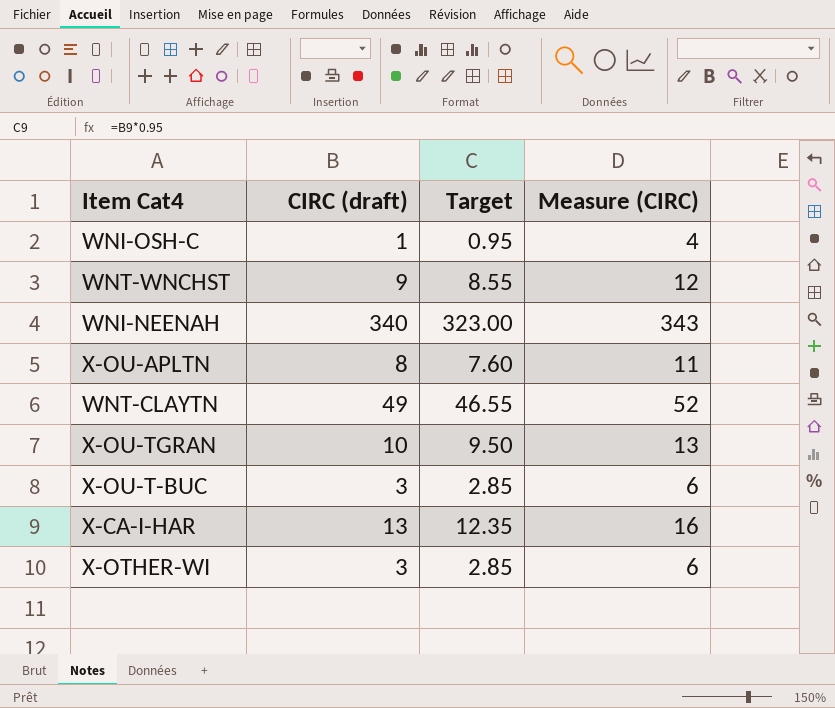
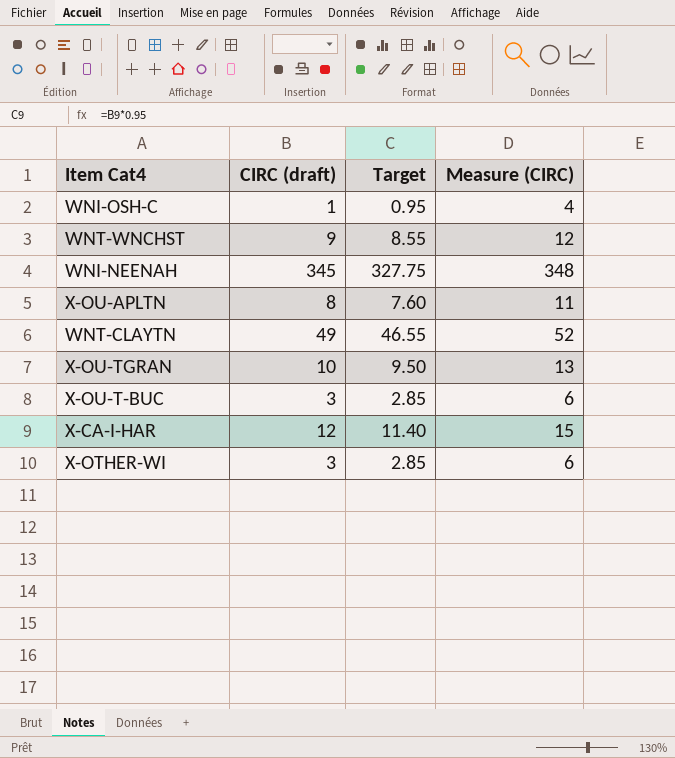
WNI-NEENAH | CIRC (draft): 340 -> 345
WNI-NEENAH | Target: 323.00 -> 327.75
WNI-NEENAH | Measure (CIRC): 343 -> 348
X-CA-I-HAR | CIRC (draft): 13 -> 12
X-CA-I-HAR | Target: 12.35 -> 11.40
X-CA-I-HAR | Measure (CIRC): 16 -> 15

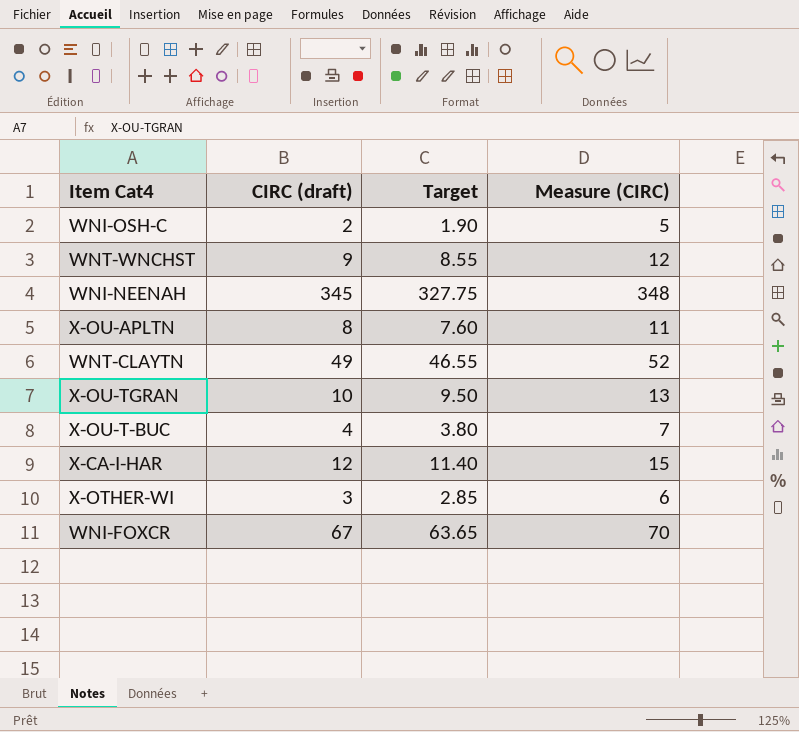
WNI-OSH-C | CIRC (draft): 1 -> 2
WNI-OSH-C | Target: 0.95 -> 1.90
WNI-OSH-C | Measure (CIRC): 4 -> 5
X-OU-T-BUC | CIRC (draft): 3 -> 4
X-OU-T-BUC | Target: 2.85 -> 3.80
X-OU-T-BUC | Measure (CIRC): 6 -> 7
row WNI-FOXCR: none -> 67 | 63.65 | 70

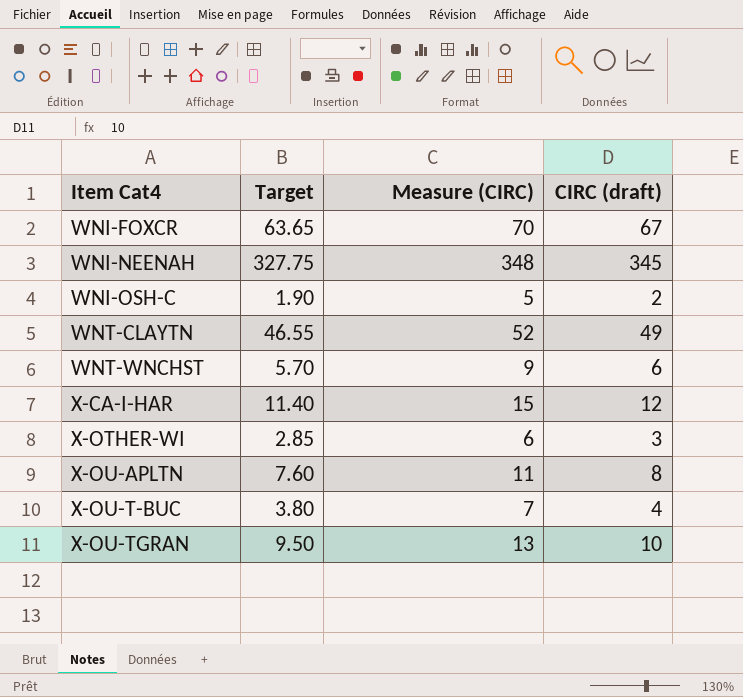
row order: none -> Item Cat4 ascending
column CIRC (draft) | position: 2 -> 4
WNT-WNCHST | Target: 8.55 -> 5.70
WNT-WNCHST | Measure (CIRC): 12 -> 9
WNT-WNCHST | CIRC (draft): 9 -> 6

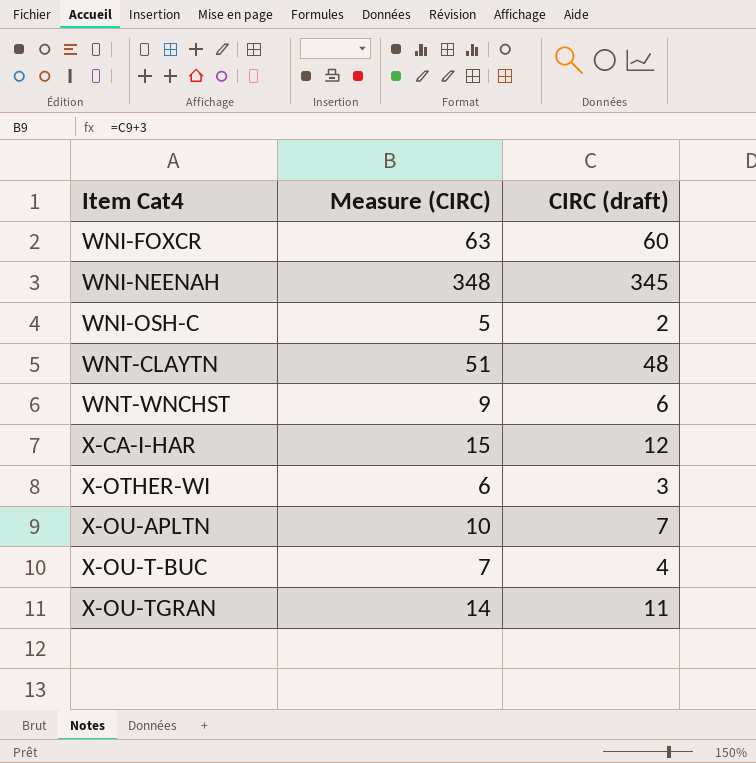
column Target | formula: [CIRC (draft)] * 0.95 -> none
WNI-FOXCR | Measure (CIRC): 70 -> 63
WNI-FOXCR | CIRC (draft): 67 -> 60
WNT-CLAYTN | Measure (CIRC): 52 -> 51
WNT-CLAYTN | CIRC (draft): 49 -> 48
X-OU-APLTN | Measure (CIRC): 11 -> 10
X-OU-APLTN | CIRC (draft): 8 -> 7
X-OU-TGRAN | Measure (CIRC): 13 -> 14
X-OU-TGRAN | CIRC (draft): 10 -> 11

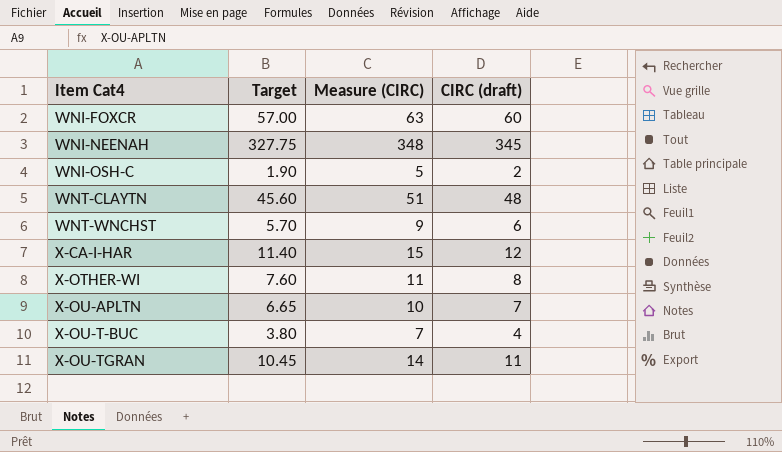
column Target | formula: none -> [CIRC (draft)] * 0.95
X-OTHER-WI | Measure (CIRC): 6 -> 11
X-OTHER-WI | CIRC (draft): 3 -> 8

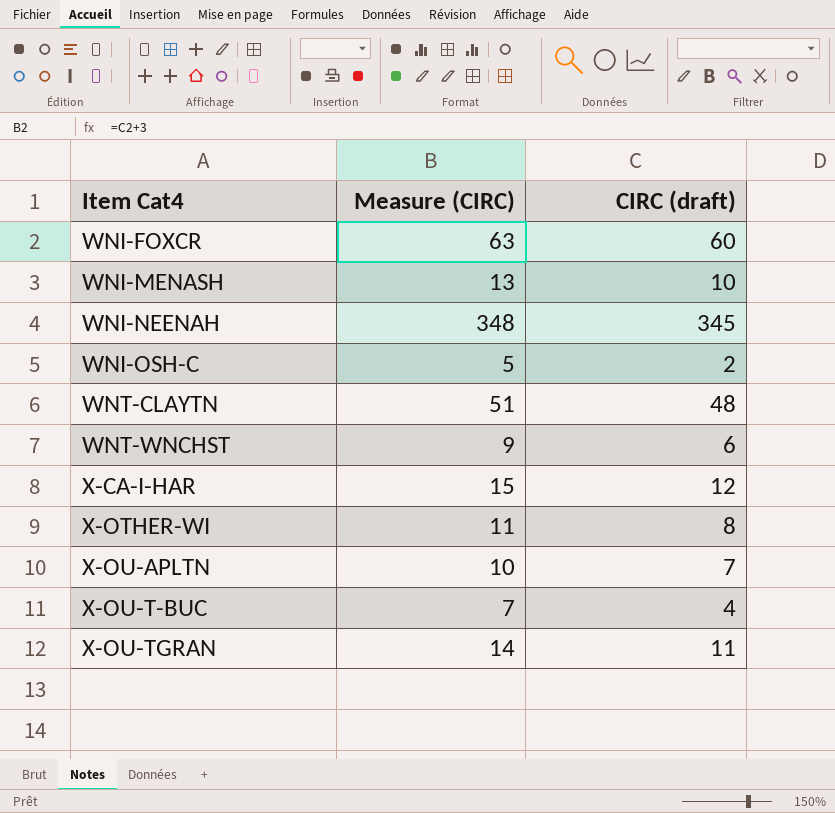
column Target | formula: [CIRC (draft)] * 0.95 -> none
row WNI-MENASH: none -> 13 | 10

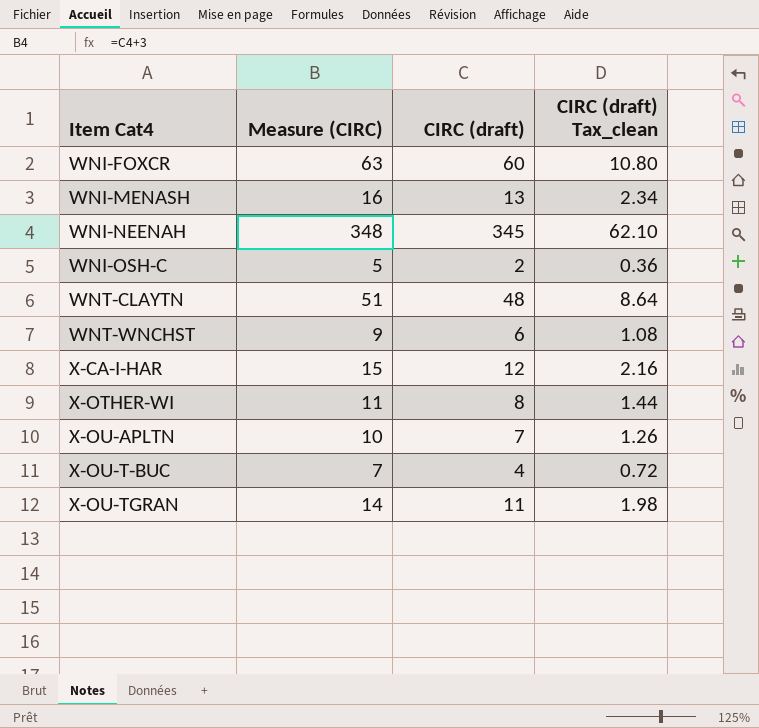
column CIRC (draft) Tax_clean | formula: none -> [CIRC (draft)] * 0.18
WNI-MENASH | Measure (CIRC): 13 -> 16
WNI-MENASH | CIRC (draft): 10 -> 13

